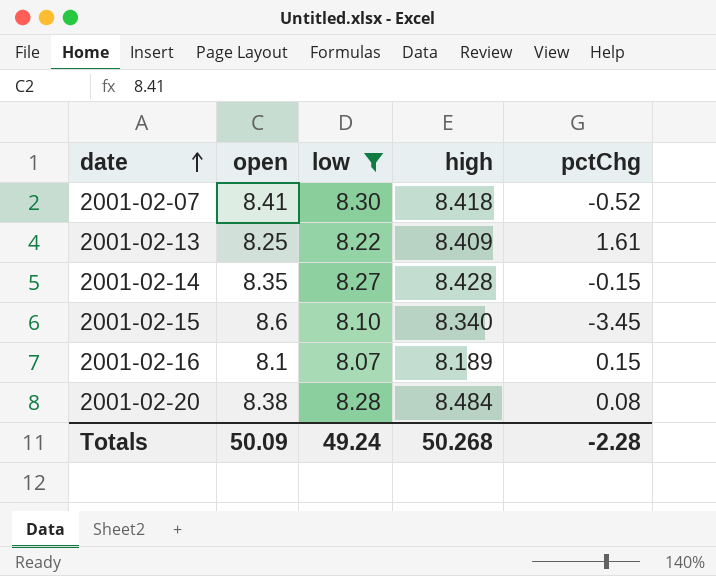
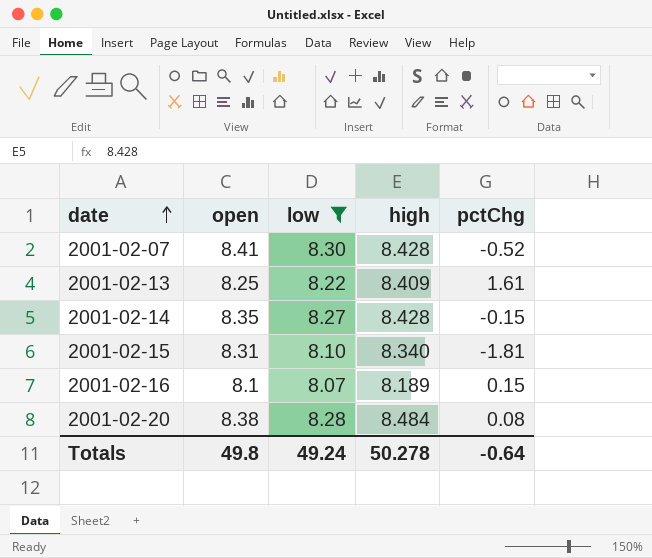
2001-02-07 | high: 8.418 -> 8.428
2001-02-15 | open: 8.6 -> 8.31
2001-02-15 | pctChg: -3.45 -> -1.81
Totals | open: 50.09 -> 49.8
Totals | high: 50.268 -> 50.278
Totals | pctChg: -2.28 -> -0.64

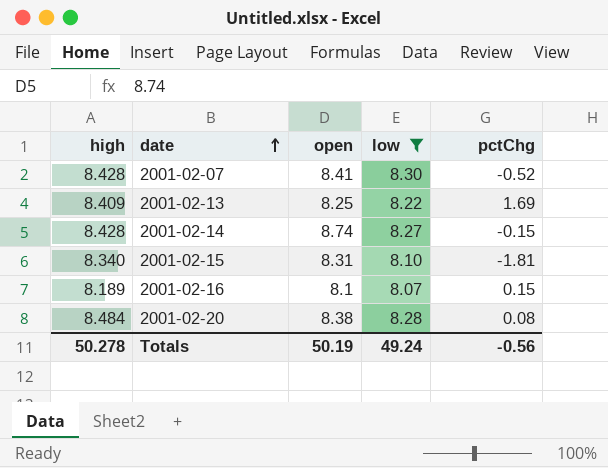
column high | position: 4 -> 1
2001-02-13 | pctChg: 1.61 -> 1.69
2001-02-14 | open: 8.35 -> 8.74
Totals | open: 49.8 -> 50.19
Totals | pctChg: -0.64 -> -0.56

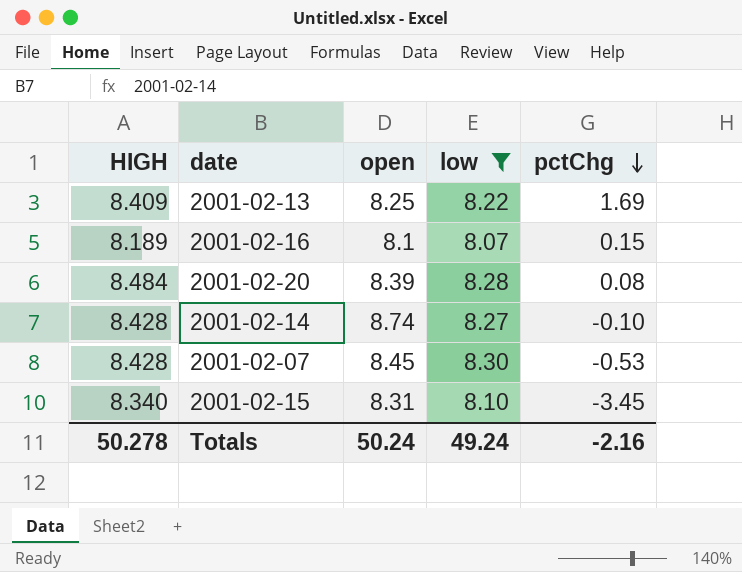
row order: date ascending -> pctChg descending
column name: high -> HIGH
2001-02-20 | open: 8.38 -> 8.39
2001-02-14 | pctChg: -0.15 -> -0.10
2001-02-07 | open: 8.41 -> 8.45
2001-02-07 | pctChg: -0.52 -> -0.53
2001-02-15 | pctChg: -1.81 -> -3.45
Totals | open: 50.19 -> 50.24
Totals | pctChg: -0.56 -> -2.16

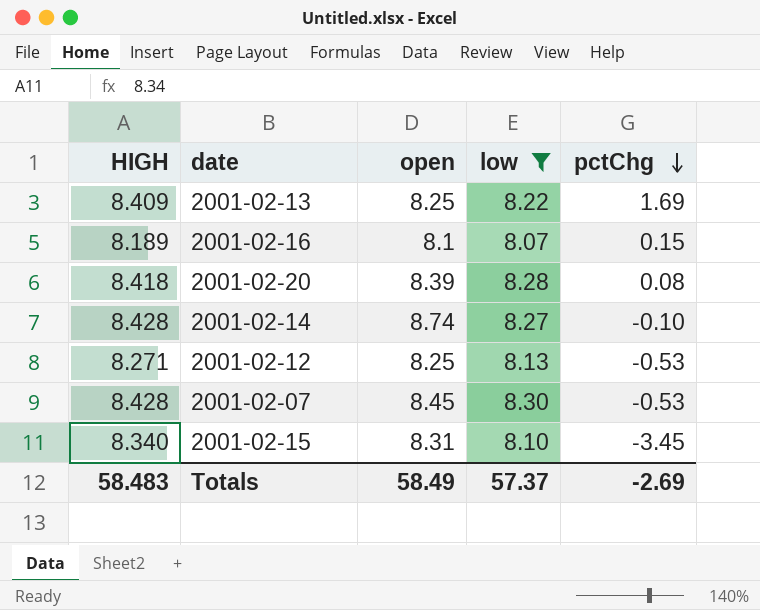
2001-02-20 | HIGH: 8.484 -> 8.418
row 2001-02-12: none -> 8.271 | 8.25 | 8.13 | -0.53
Totals | HIGH: 50.278 -> 58.483
Totals | open: 50.24 -> 58.49
Totals | low: 49.24 -> 57.37
Totals | pctChg: -2.16 -> -2.69

